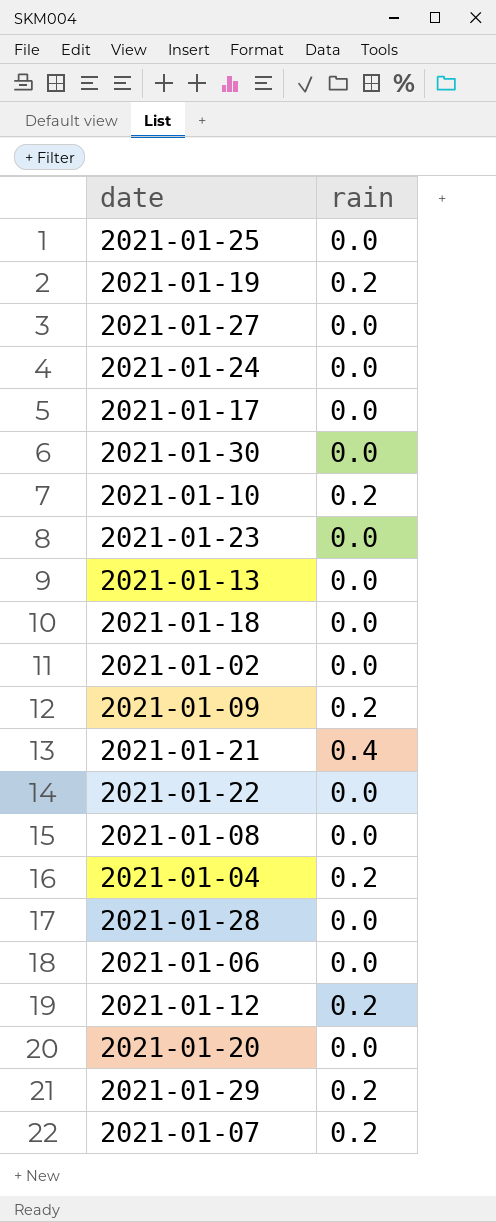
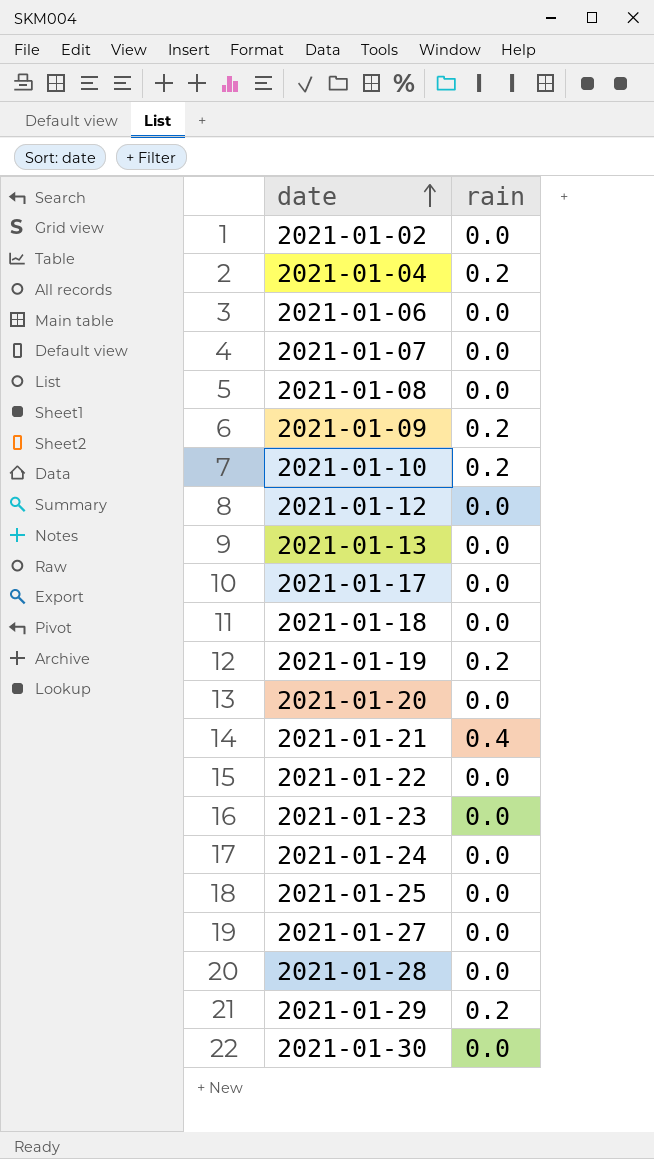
row order: none -> date ascending
2021-01-07 | rain: 0.2 -> 0.0
2021-01-12 | rain: 0.2 -> 0.0

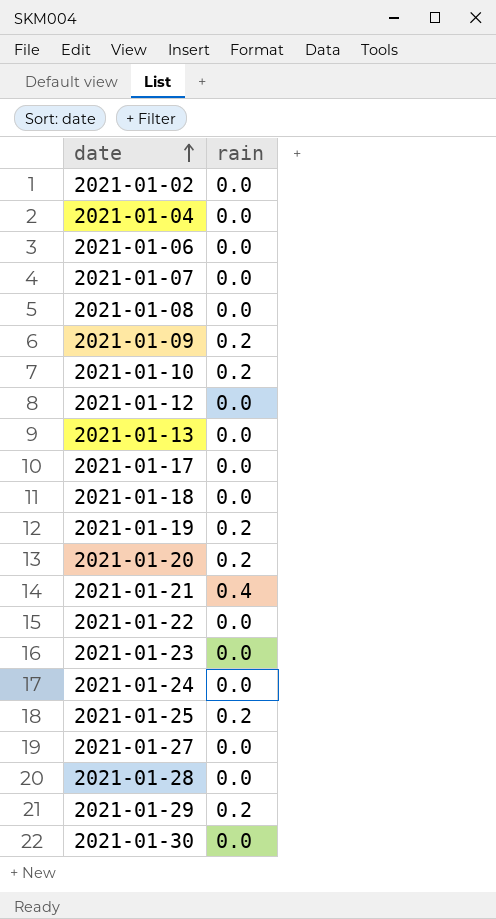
2021-01-04 | rain: 0.2 -> 0.0
2021-01-20 | rain: 0.0 -> 0.2
2021-01-25 | rain: 0.0 -> 0.2

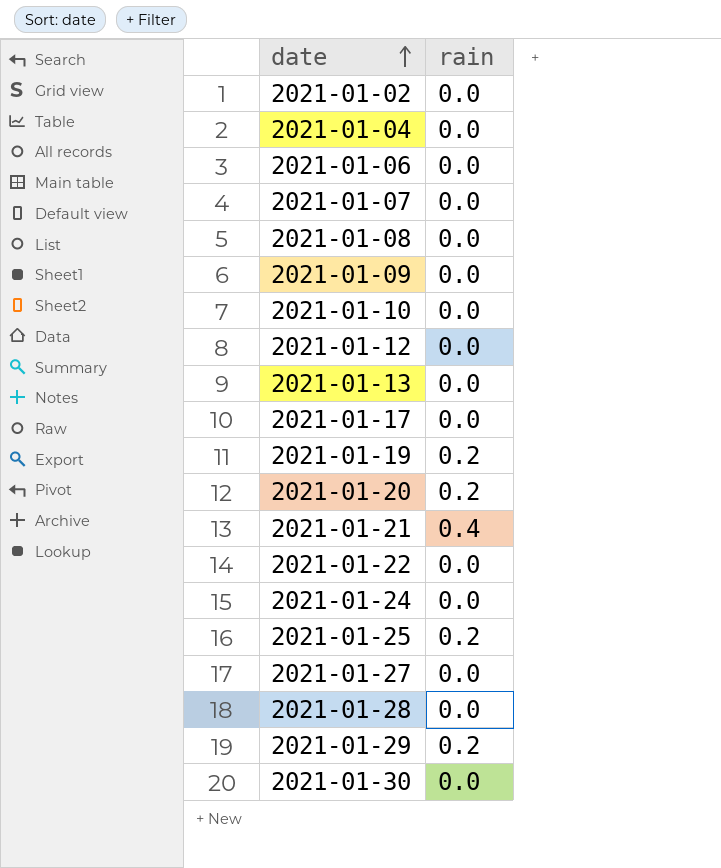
row 2021-01-18: 0.0 -> none
row 2021-01-23: 0.0 -> none
2021-01-09 | rain: 0.2 -> 0.0
2021-01-10 | rain: 0.2 -> 0.0

